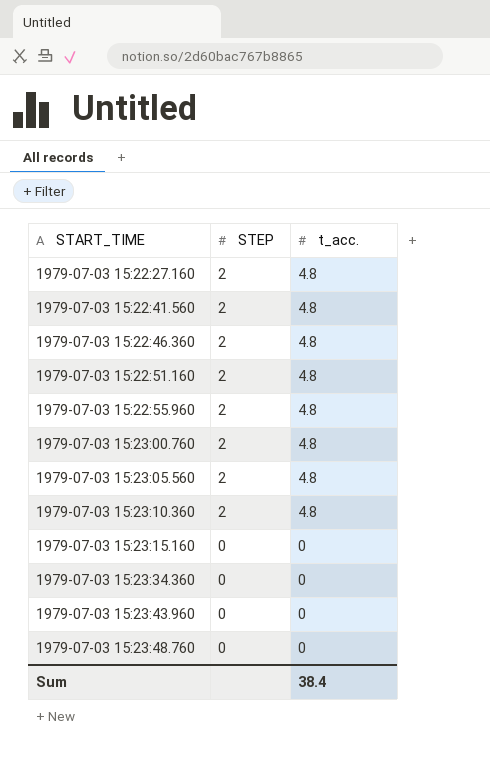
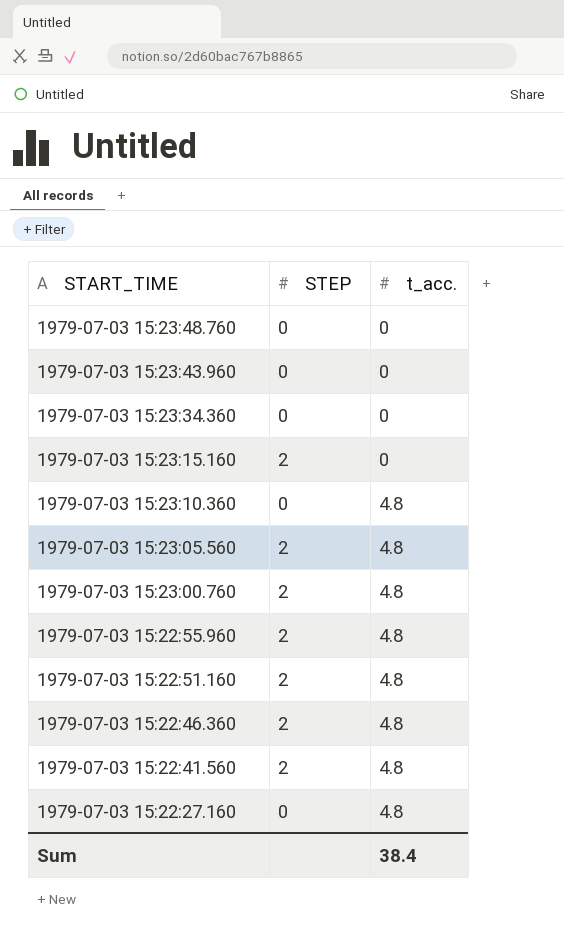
row order: START_TIME ascending -> START_TIME descending
1979-07-03 15:23:15.160 | STEP: 0 -> 2
1979-07-03 15:23:10.360 | STEP: 2 -> 0
1979-07-03 15:22:27.160 | STEP: 2 -> 0

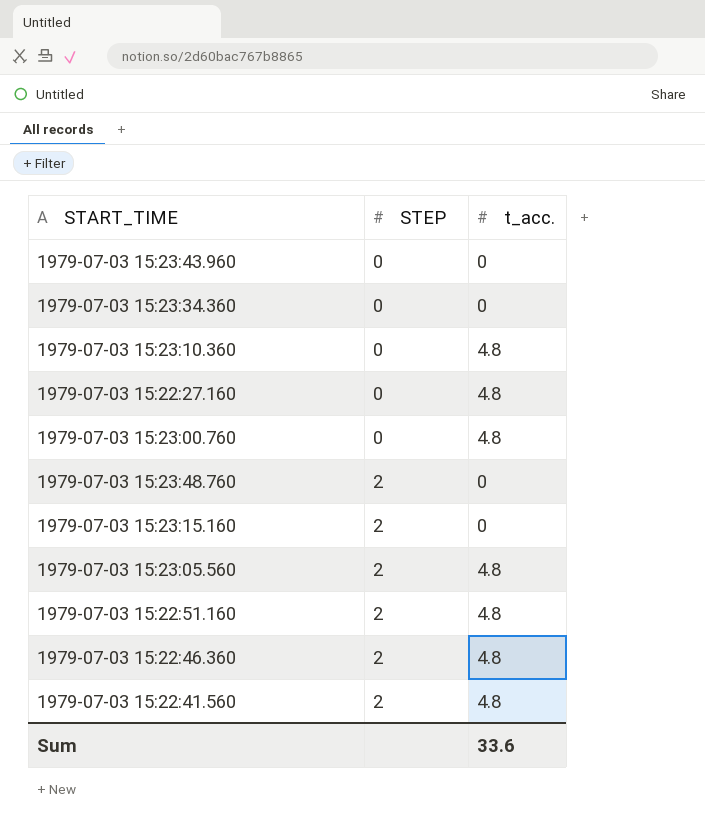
row order: START_TIME descending -> STEP ascending
row 1979-07-03 15:22:55.960: 2 | 4.8 -> none
1979-07-03 15:23:00.760 | STEP: 2 -> 0
1979-07-03 15:23:48.760 | STEP: 0 -> 2
Sum | t_acc.: 38.4 -> 33.6

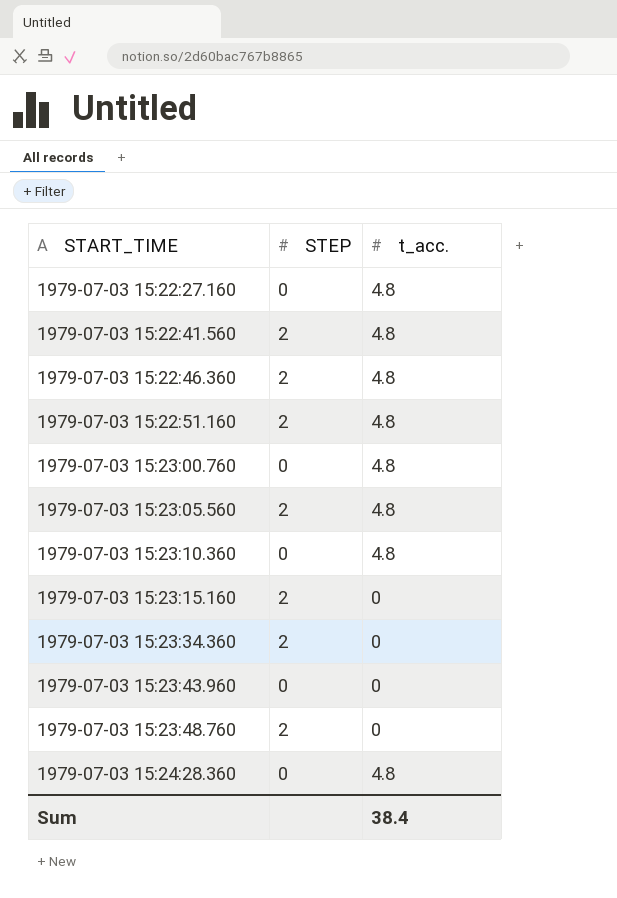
row order: STEP ascending -> START_TIME ascending
1979-07-03 15:23:34.360 | STEP: 0 -> 2
row 1979-07-03 15:24:28.360: none -> 0 | 4.8
Sum | t_acc.: 33.6 -> 38.4

